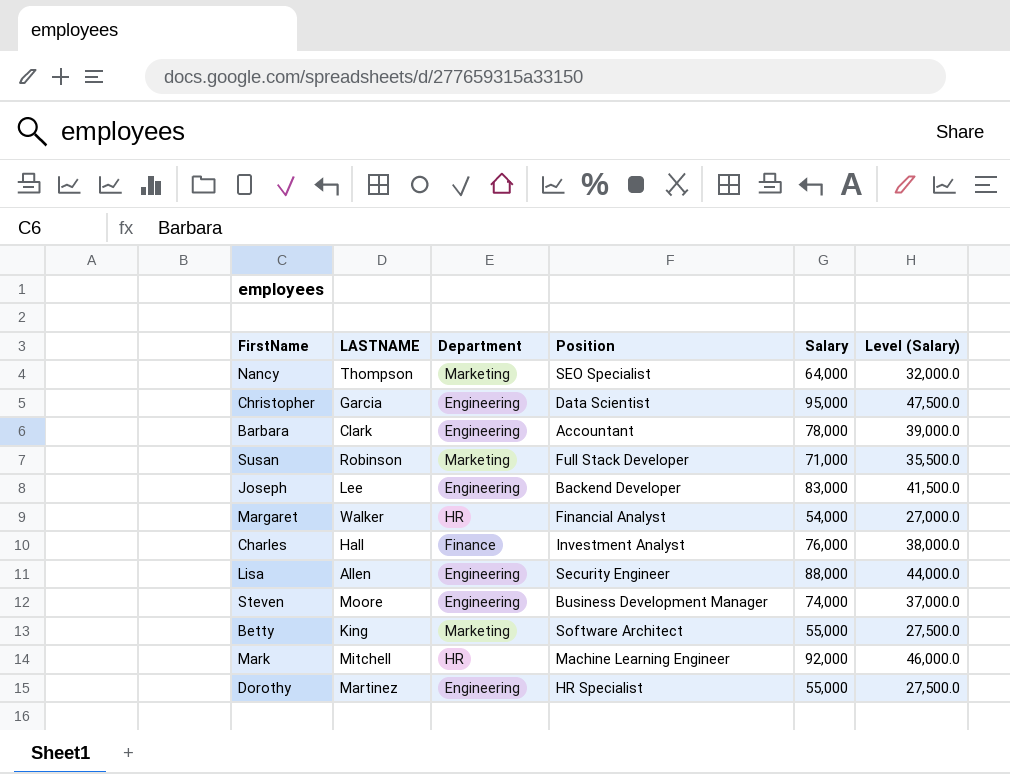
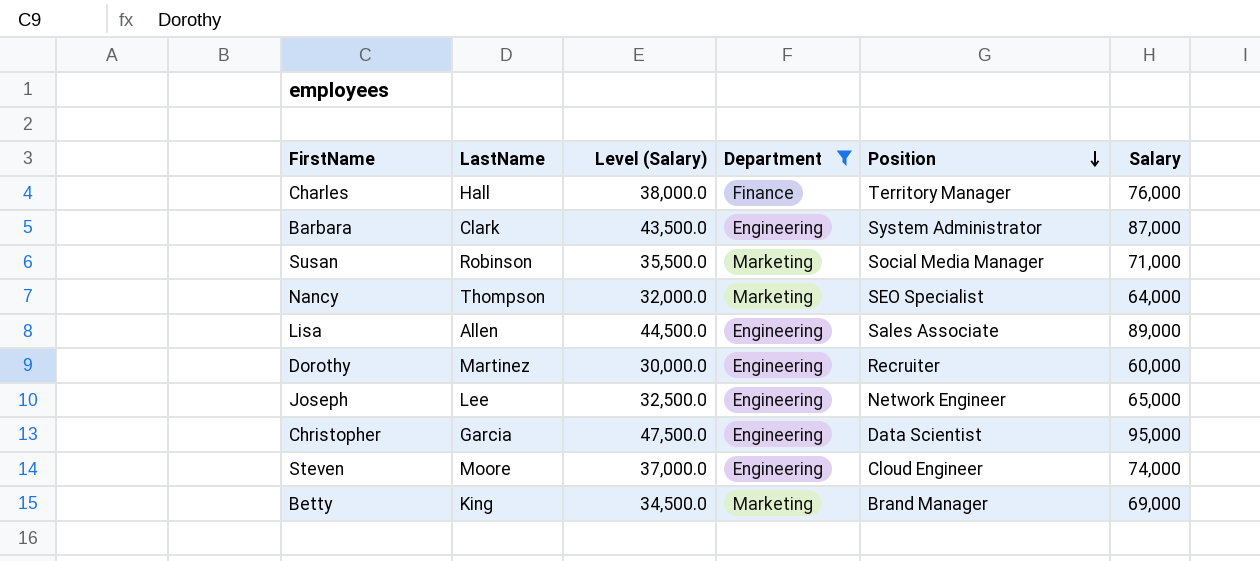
filter: none -> Department != HR
row order: none -> Position descending
column name: LASTNAME -> LastName
column Level (Salary) | position: 6 -> 3
Charles | Position: Investment Analyst -> Territory Manager
Barbara | Level (Salary): 39,000.0 -> 43,500.0
Barbara | Position: Accountant -> System Administrator
Barbara | Salary: 78,000 -> 87,000
Susan | Position: Full Stack Developer -> Social Media Manager
Lisa | Level (Salary): 44,000.0 -> 44,500.0
Lisa | Position: Security Engineer -> Sales Associate
Lisa | Salary: 88,000 -> 89,000
Dorothy | Level (Salary): 27,500.0 -> 30,000.0
Dorothy | Position: HR Specialist -> Recruiter
Dorothy | Salary: 55,000 -> 60,000
Joseph | Level (Salary): 41,500.0 -> 32,500.0
Joseph | Position: Backend Developer -> Network Engineer
Joseph | Salary: 83,000 -> 65,000
Steven | Position: Business Development Manager -> Cloud Engineer
Betty | Level (Salary): 27,500.0 -> 34,500.0
Betty | Position: Software Architect -> Brand Manager
Betty | Salary: 55,000 -> 69,000

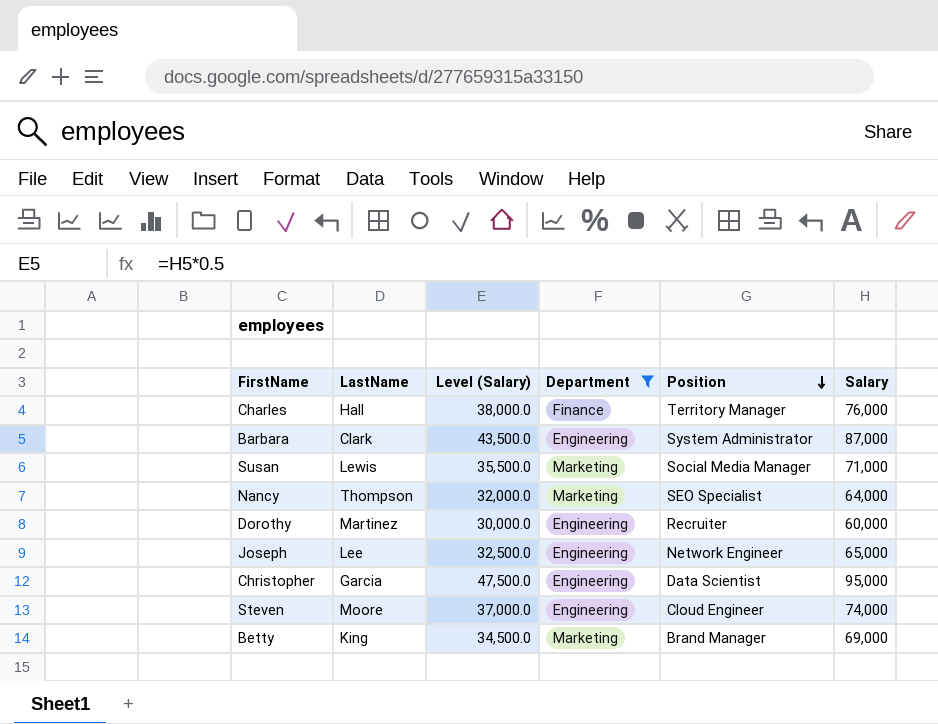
row Lisa: Allen | 44,500.0 | Engineering | Sales Associate | 89,000 -> none
Susan | LastName: Robinson -> Lewis

